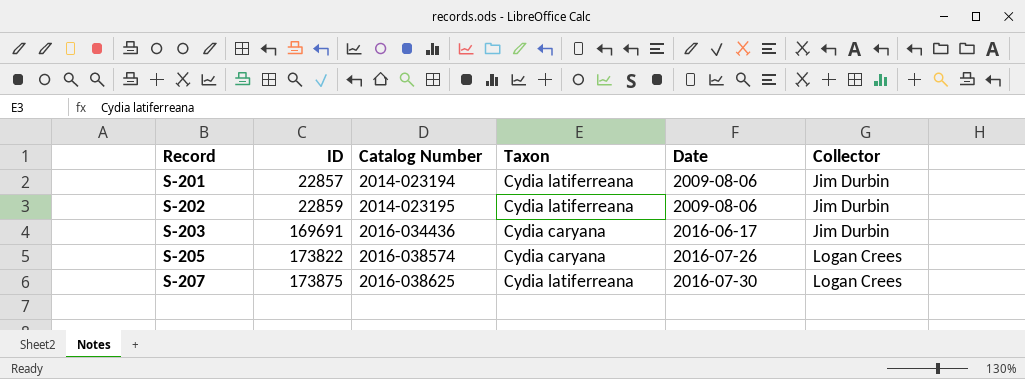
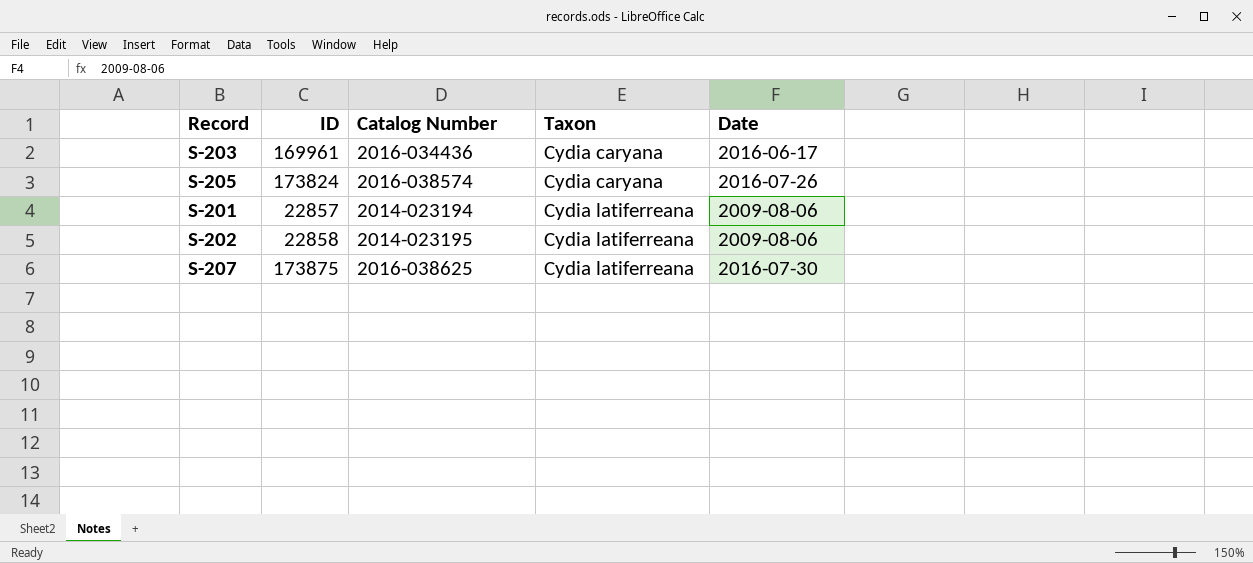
row order: Record ascending -> Taxon ascending
column Collector | position: 6 -> none
S-203 | ID: 169691 -> 169961
S-205 | ID: 173822 -> 173824
S-202 | ID: 22859 -> 22858

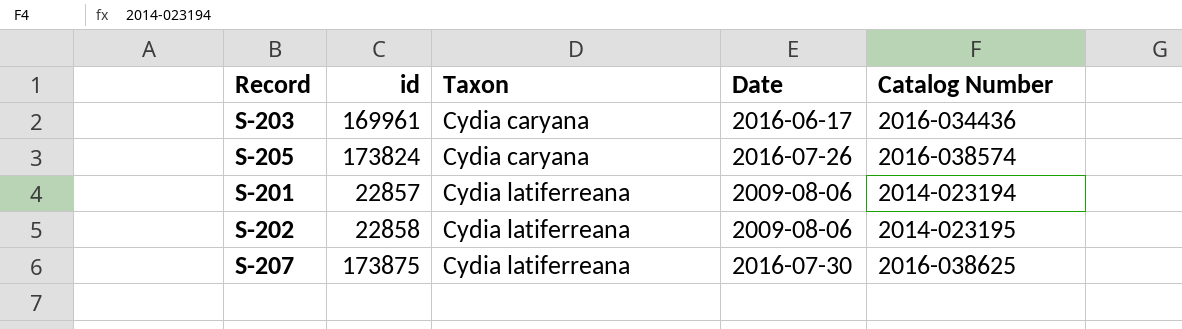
column name: ID -> id
column Catalog Number | position: 3 -> 5

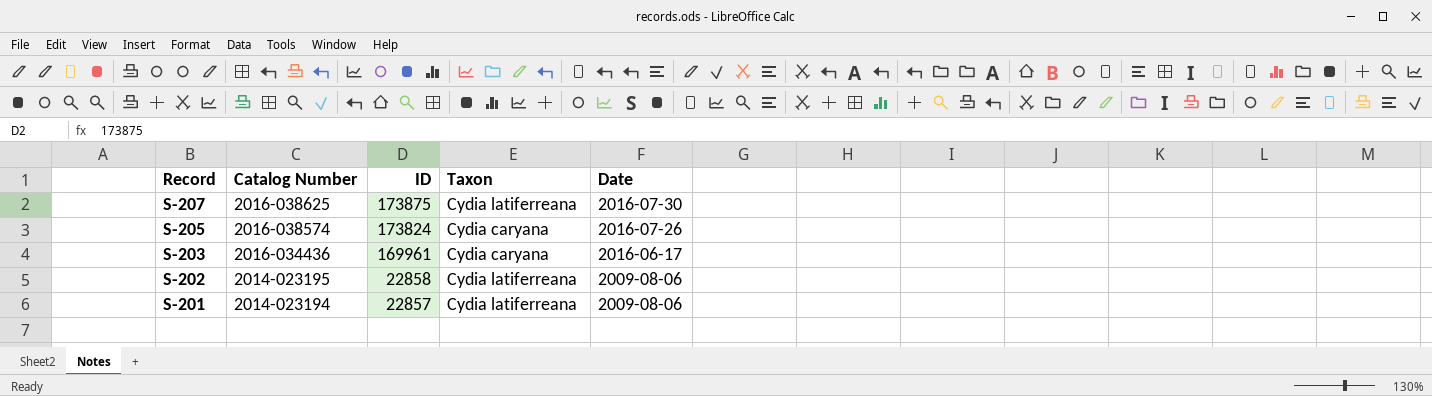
row order: Taxon ascending -> Record descending
column Catalog Number | position: 5 -> 2
column name: id -> ID

